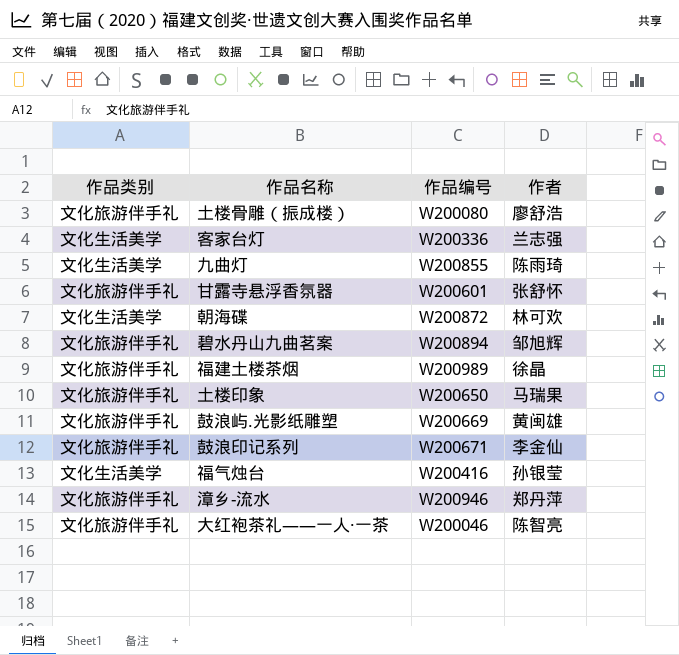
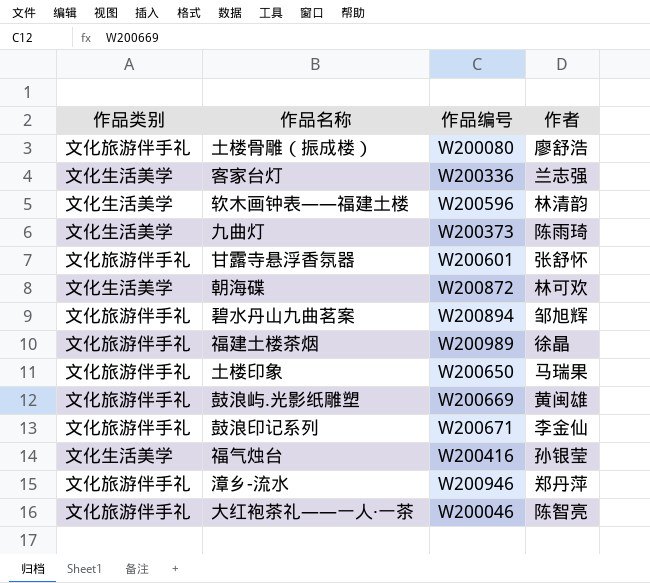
row 软木画钟表——福建土楼: none -> 文化生活美学 | W200596 | 林清韵
九曲灯 | 作品编号: W200855 -> W200373

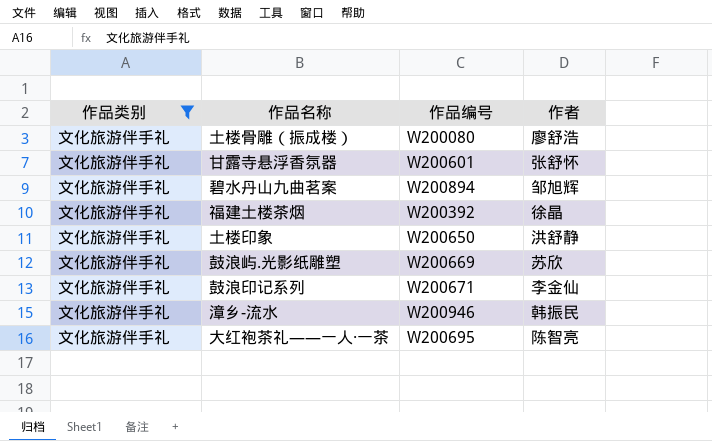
filter: none -> 作品类别 = 文化旅游伴手礼
福建土楼茶烟 | 作品编号: W200989 -> W200392
土楼印象 | 作者: 马瑞果 -> 洪舒静
鼓浪屿.光影纸雕塑 | 作者: 黄闽雄 -> 苏欣
漳乡-流水 | 作者: 郑丹萍 -> 韩振民
大红袍茶礼——一人·一茶 | 作品编号: W200046 -> W200695

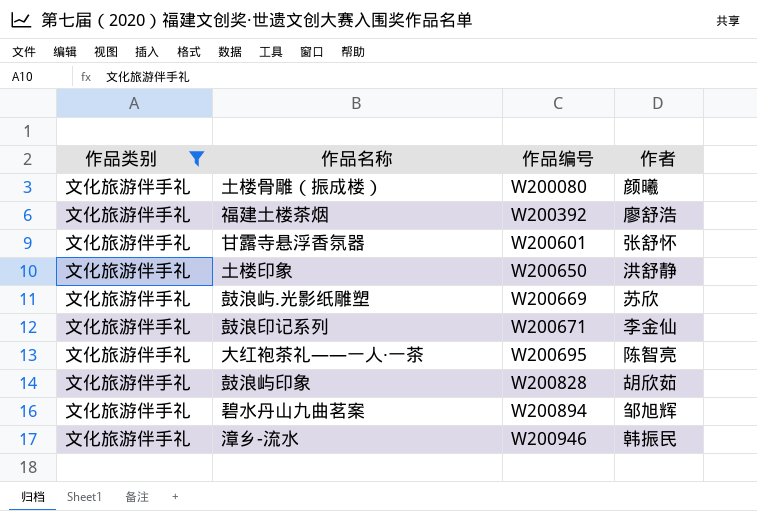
row order: none -> 作品编号 ascending
土楼骨雕（振成楼） | 作者: 廖舒浩 -> 颜曦
福建土楼茶烟 | 作者: 徐晶 -> 廖舒浩
row 鼓浪屿印象: none -> 文化旅游伴手礼 | W200828 | 胡欣茹

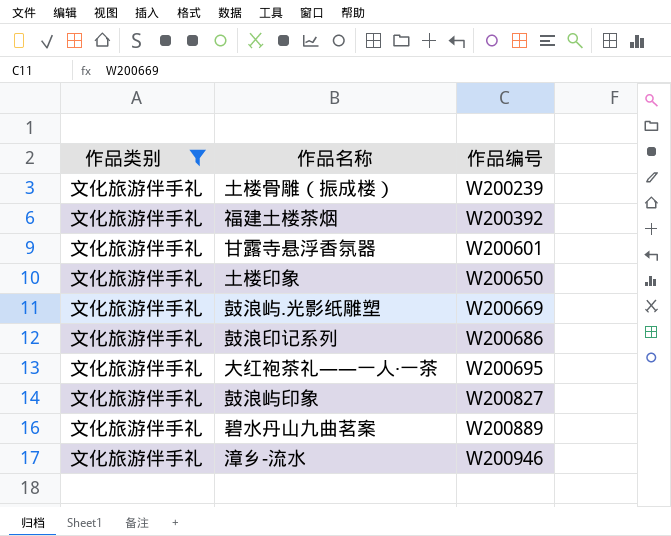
column 作者 | position: 4 -> none
土楼骨雕（振成楼） | 作品编号: W200080 -> W200239
鼓浪印记系列 | 作品编号: W200671 -> W200686
鼓浪屿印象 | 作品编号: W200828 -> W200827
碧水丹山九曲茗案 | 作品编号: W200894 -> W200889

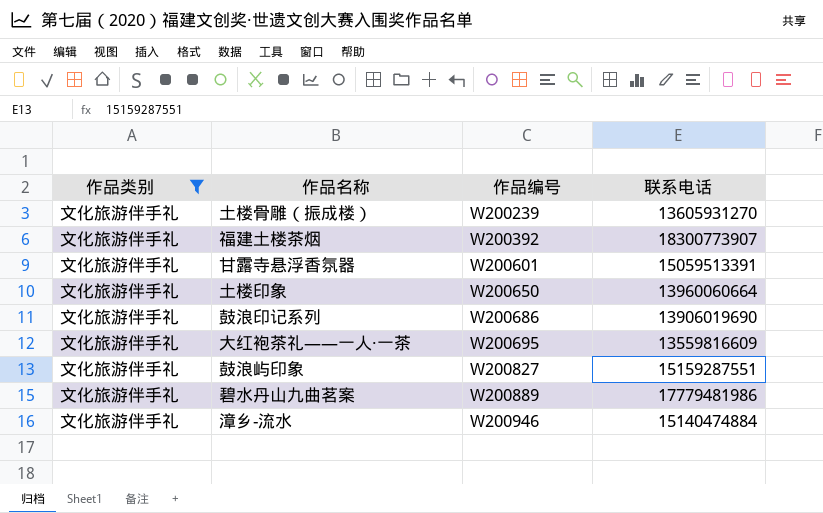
column 联系电话 | position: none -> 4
row 鼓浪屿.光影纸雕塑: 文化旅游伴手礼 | W200669 -> none

